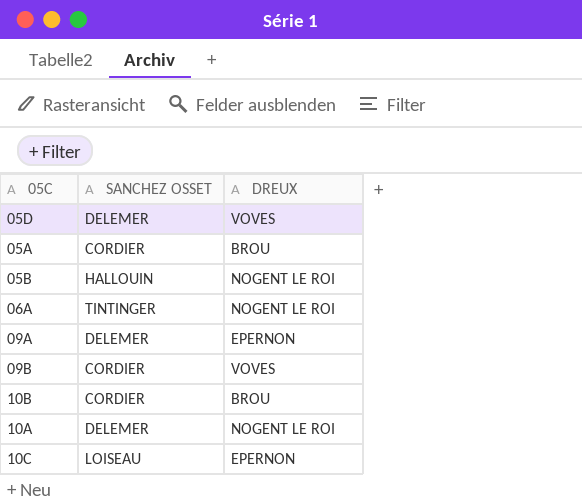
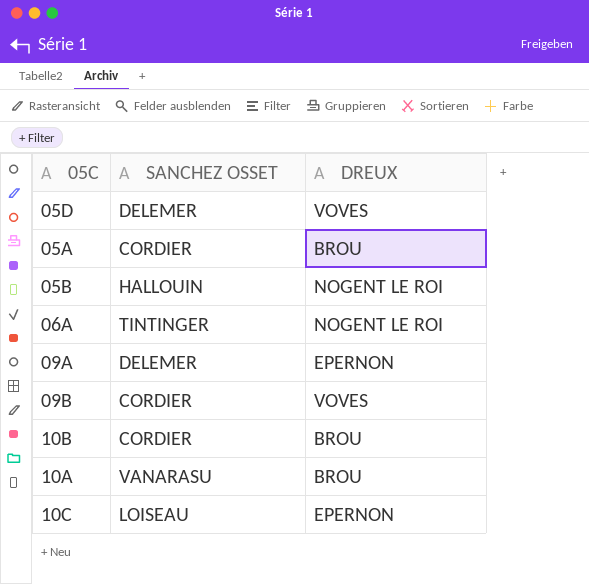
10A | SANCHEZ OSSET: DELEMER -> VANARASU
10A | DREUX: NOGENT LE ROI -> BROU

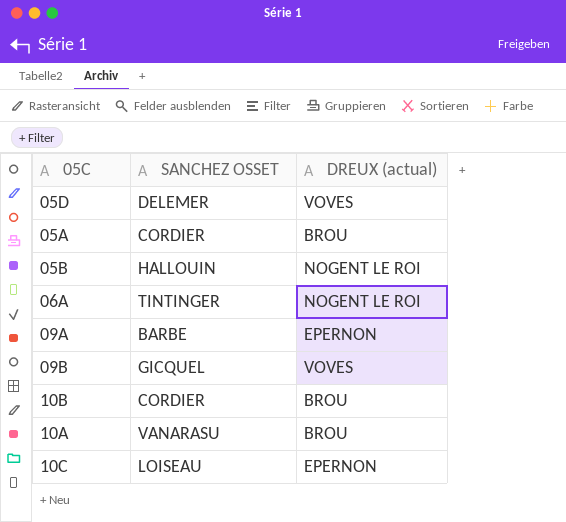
column name: DREUX -> DREUX (actual)
09A | SANCHEZ OSSET: DELEMER -> BARBE
09B | SANCHEZ OSSET: CORDIER -> GICQUEL

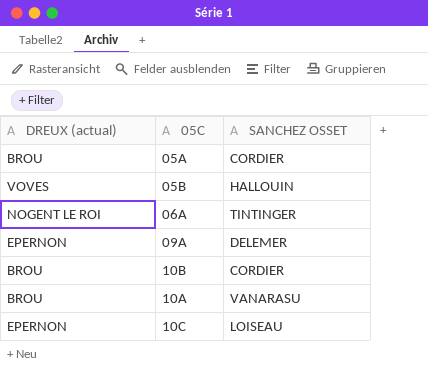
column DREUX (actual) | position: 3 -> 1
row 05D: DELEMER | VOVES -> none
row 09B: GICQUEL | VOVES -> none
05B | DREUX (actual): NOGENT LE ROI -> VOVES
09A | SANCHEZ OSSET: BARBE -> DELEMER

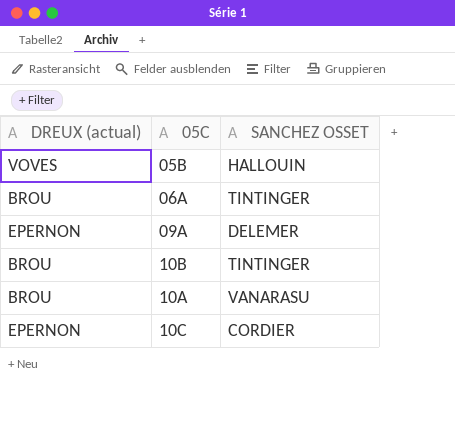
row 05A: BROU | CORDIER -> none
06A | DREUX (actual): NOGENT LE ROI -> BROU
10B | SANCHEZ OSSET: CORDIER -> TINTINGER
10C | SANCHEZ OSSET: LOISEAU -> CORDIER

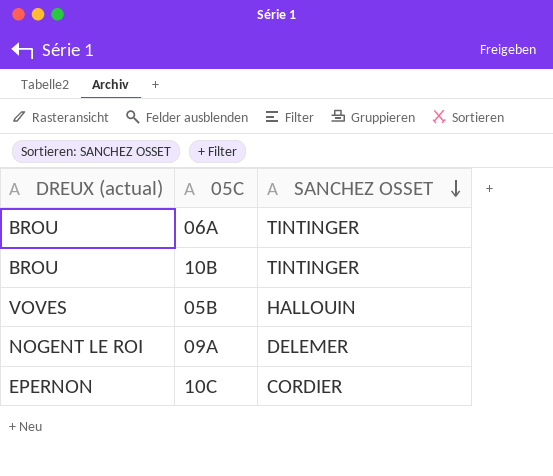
row order: none -> SANCHEZ OSSET descending
row 10A: BROU | VANARASU -> none
09A | DREUX (actual): EPERNON -> NOGENT LE ROI

